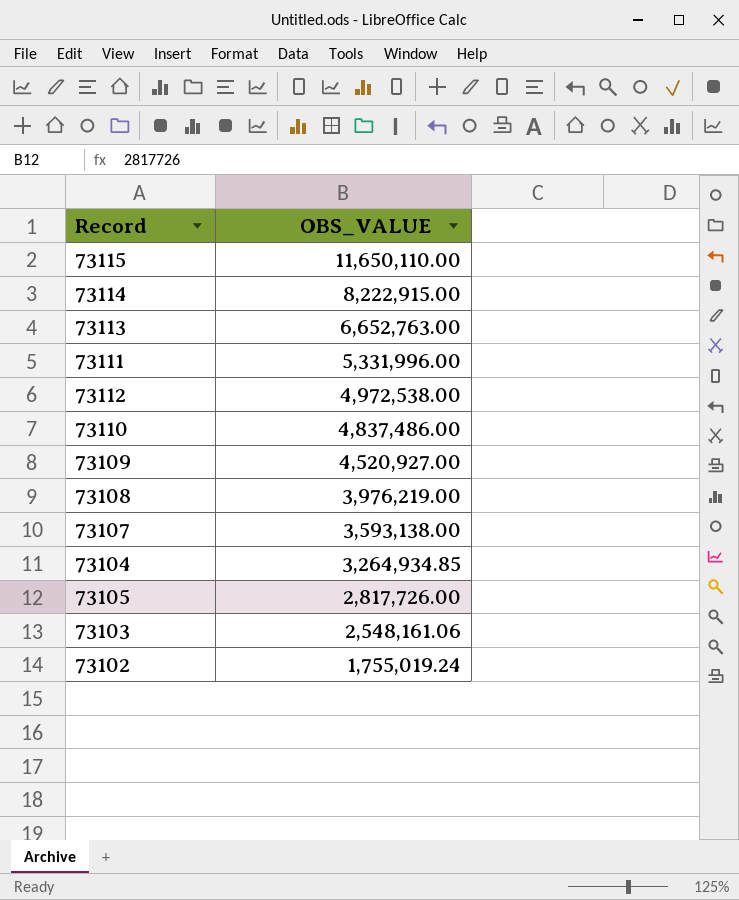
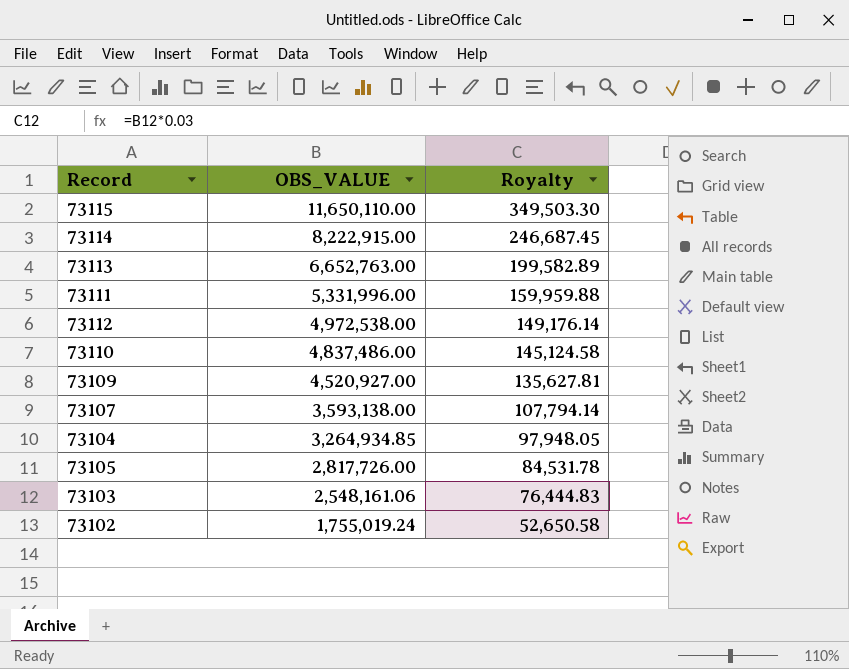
column Royalty | formula: none -> [OBS_VALUE] * 0.03
row 73108: 3,976,219.00 -> none

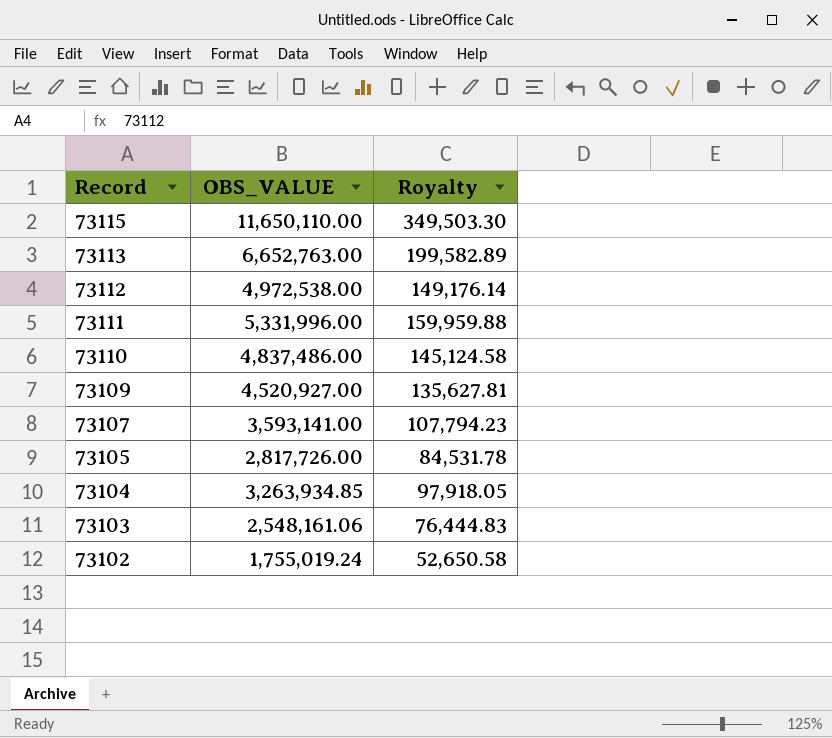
row order: OBS_VALUE descending -> Record descending
row 73114: 8,222,915.00 | 246,687.45 -> none
73107 | OBS_VALUE: 3,593,138.00 -> 3,593,141.00
73107 | Royalty: 107,794.14 -> 107,794.23
73104 | OBS_VALUE: 3,264,934.85 -> 3,263,934.85
73104 | Royalty: 97,948.05 -> 97,918.05

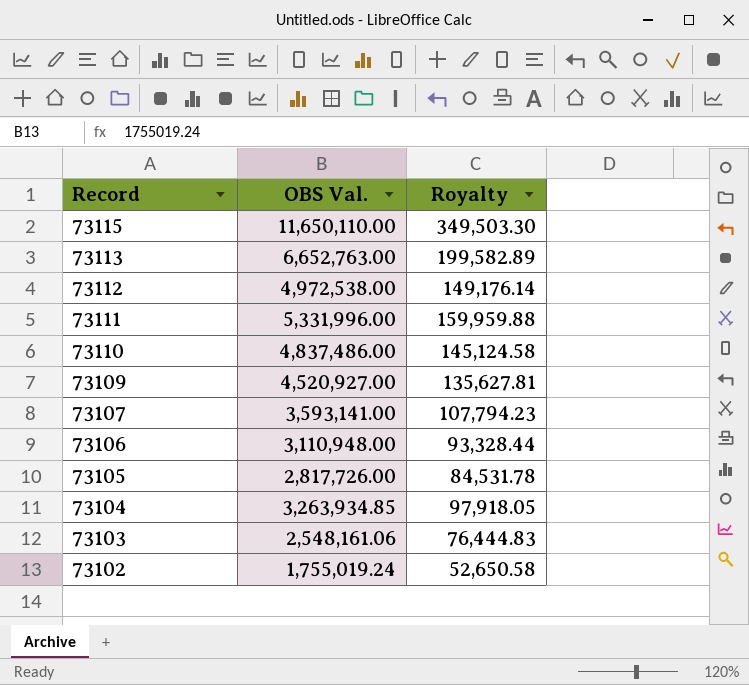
column name: OBS_VALUE -> OBS Val.
row 73106: none -> 3,110,948.00 | 93,328.44

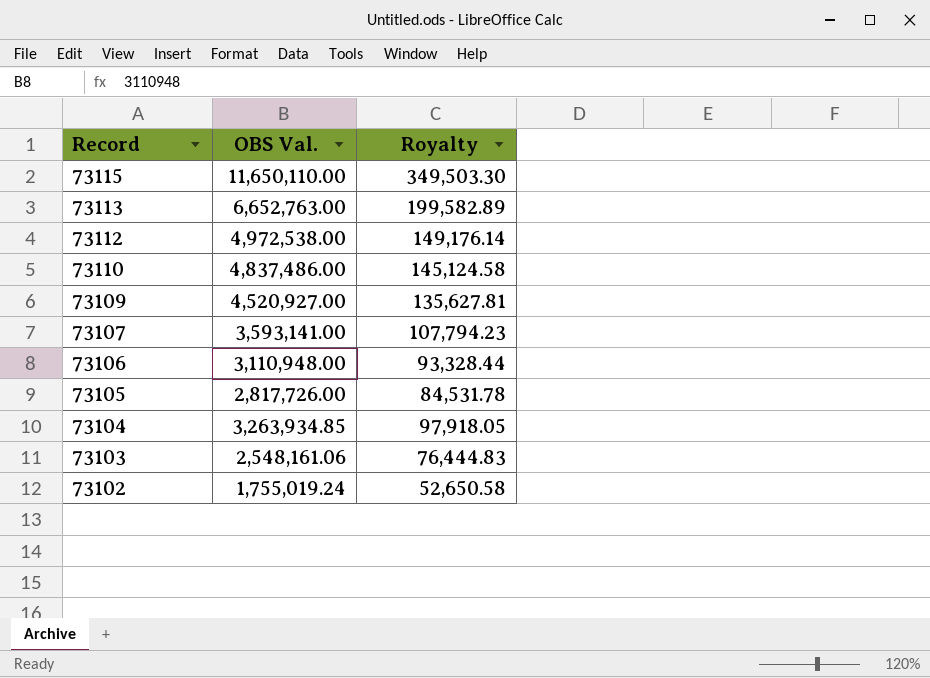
row 73111: 5,331,996.00 | 159,959.88 -> none

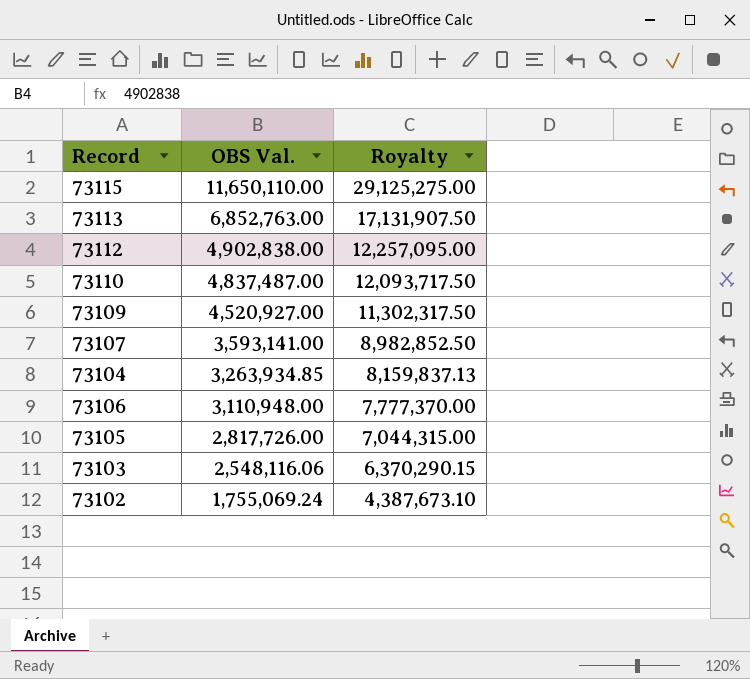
row order: Record descending -> OBS Val. descending
column Royalty | formula: [OBS Val.] * 0.03 -> [OBS Val.] * 2.5
73113 | OBS Val.: 6,652,763.00 -> 6,852,763.00
73112 | OBS Val.: 4,972,538.00 -> 4,902,838.00
73110 | OBS Val.: 4,837,486.00 -> 4,837,487.00
73103 | OBS Val.: 2,548,161.06 -> 2,548,116.06
73102 | OBS Val.: 1,755,019.24 -> 1,755,069.24

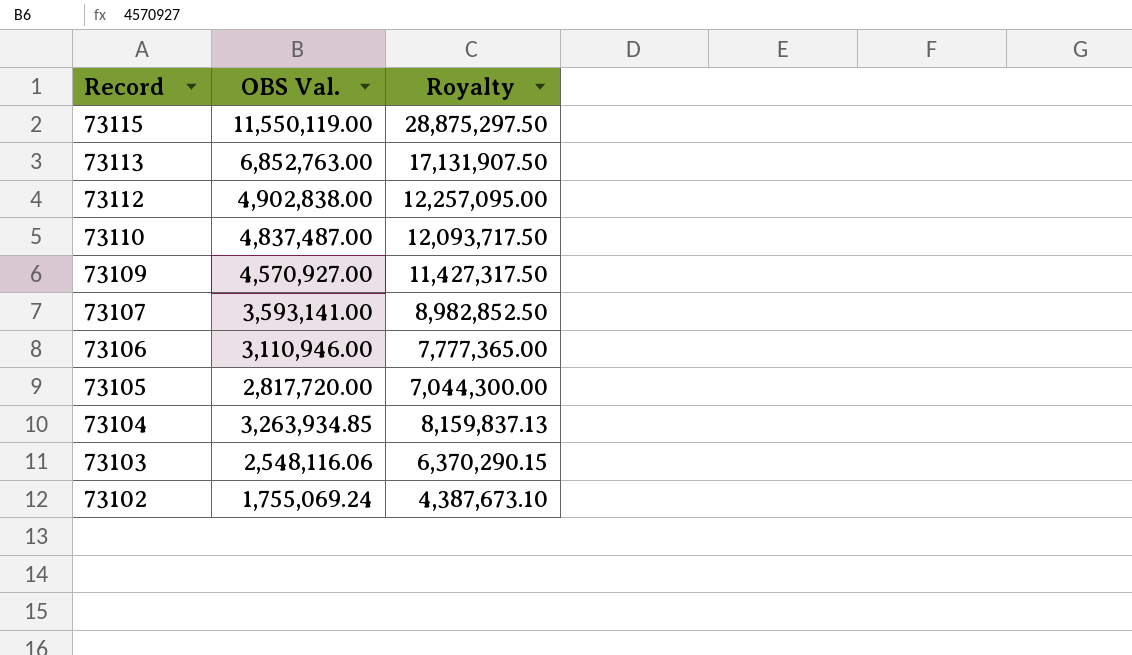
row order: OBS Val. descending -> Record descending
73115 | OBS Val.: 11,650,110.00 -> 11,550,119.00
73115 | Royalty: 29,125,275.00 -> 28,875,297.50
73109 | OBS Val.: 4,520,927.00 -> 4,570,927.00
73109 | Royalty: 11,302,317.50 -> 11,427,317.50
73106 | OBS Val.: 3,110,948.00 -> 3,110,946.00
73106 | Royalty: 7,777,370.00 -> 7,777,365.00
73105 | OBS Val.: 2,817,726.00 -> 2,817,720.00
73105 | Royalty: 7,044,315.00 -> 7,044,300.00

